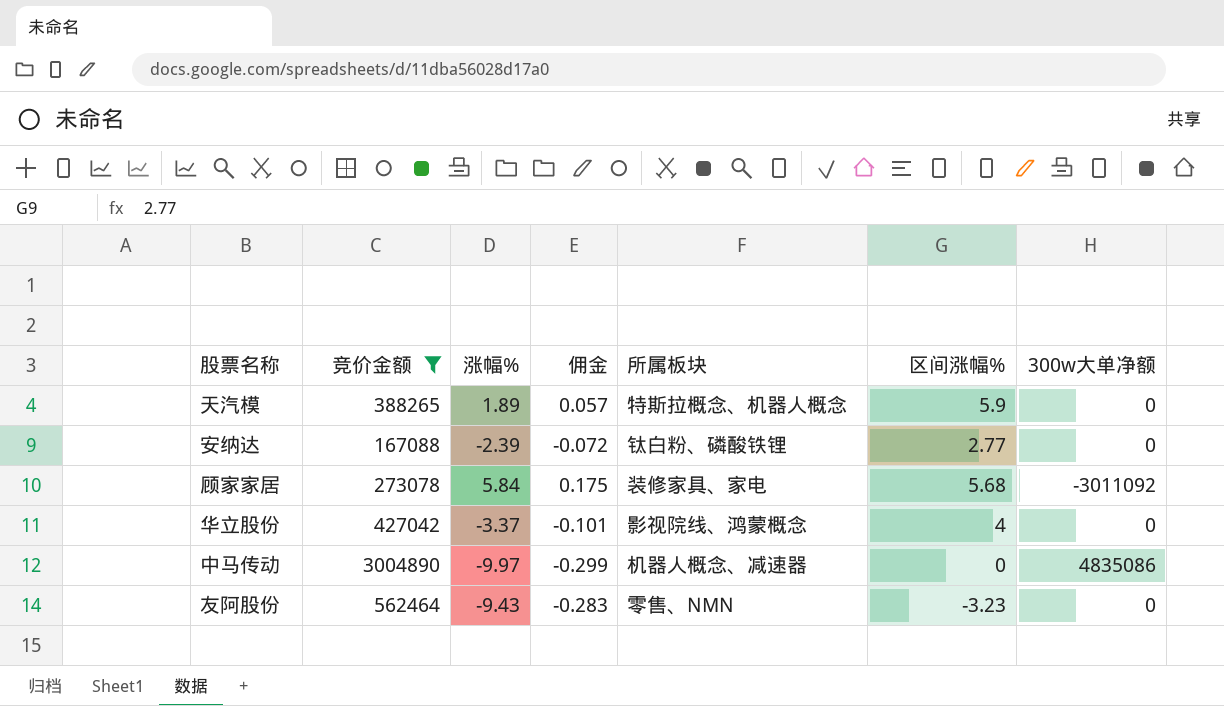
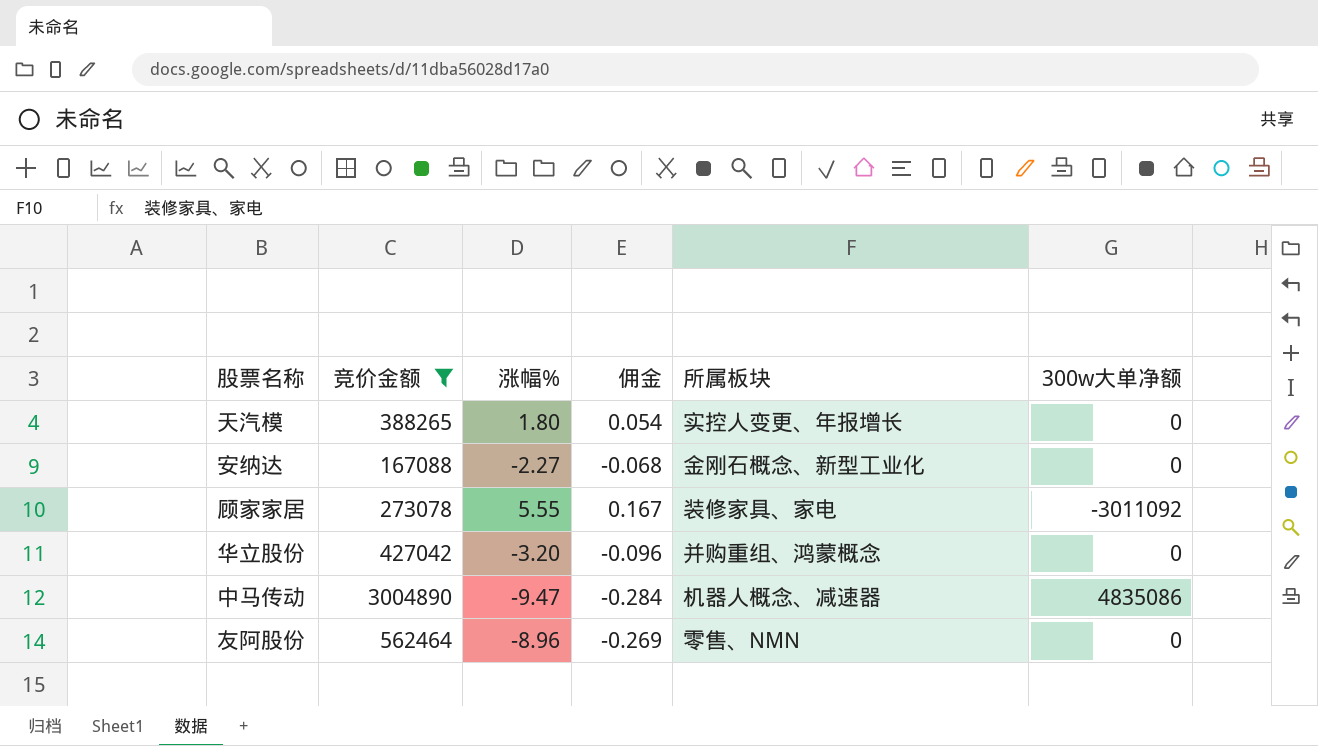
column 区间涨幅% | position: 6 -> none
天汽模 | 涨幅%: 1.89 -> 1.80
天汽模 | 佣金: 0.057 -> 0.054
天汽模 | 所属板块: 特斯拉概念、机器人概念 -> 实控人变更、年报增长
安纳达 | 涨幅%: -2.39 -> -2.27
安纳达 | 佣金: -0.072 -> -0.068
安纳达 | 所属板块: 钛白粉、磷酸铁锂 -> 金刚石概念、新型工业化
顾家家居 | 涨幅%: 5.84 -> 5.55
顾家家居 | 佣金: 0.175 -> 0.167
华立股份 | 涨幅%: -3.37 -> -3.20
华立股份 | 佣金: -0.101 -> -0.096
华立股份 | 所属板块: 影视院线、鸿蒙概念 -> 并购重组、鸿蒙概念
中马传动 | 涨幅%: -9.97 -> -9.47
中马传动 | 佣金: -0.299 -> -0.284
友阿股份 | 涨幅%: -9.43 -> -8.96
友阿股份 | 佣金: -0.283 -> -0.269

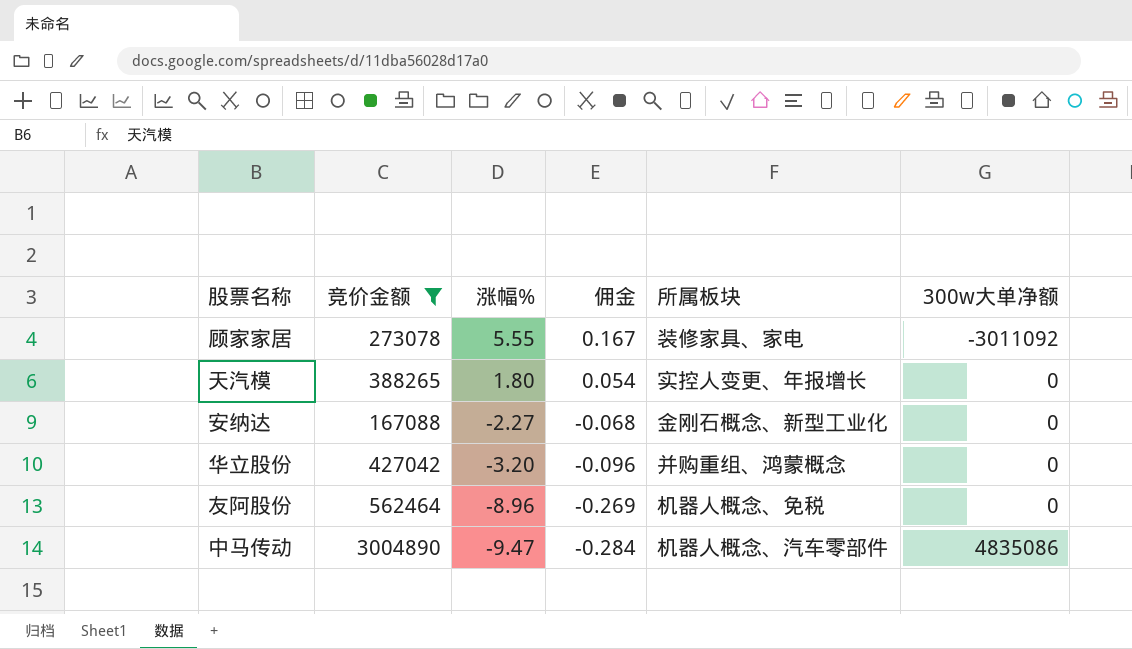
row order: none -> 涨幅% descending
友阿股份 | 所属板块: 零售、NMN -> 机器人概念、免税
中马传动 | 所属板块: 机器人概念、减速器 -> 机器人概念、汽车零部件

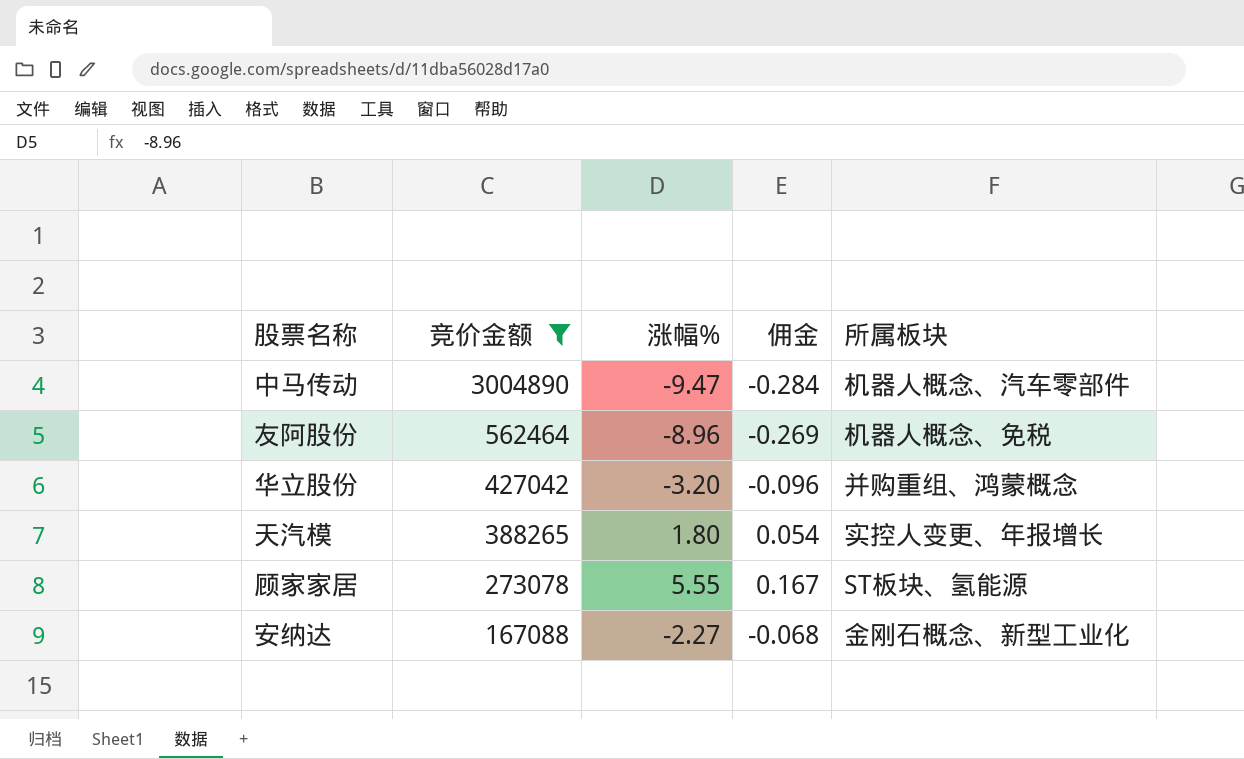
row order: 涨幅% descending -> 竞价金额 descending
column 300w大单净额 | position: 6 -> none
顾家家居 | 所属板块: 装修家具、家电 -> ST板块、氢能源

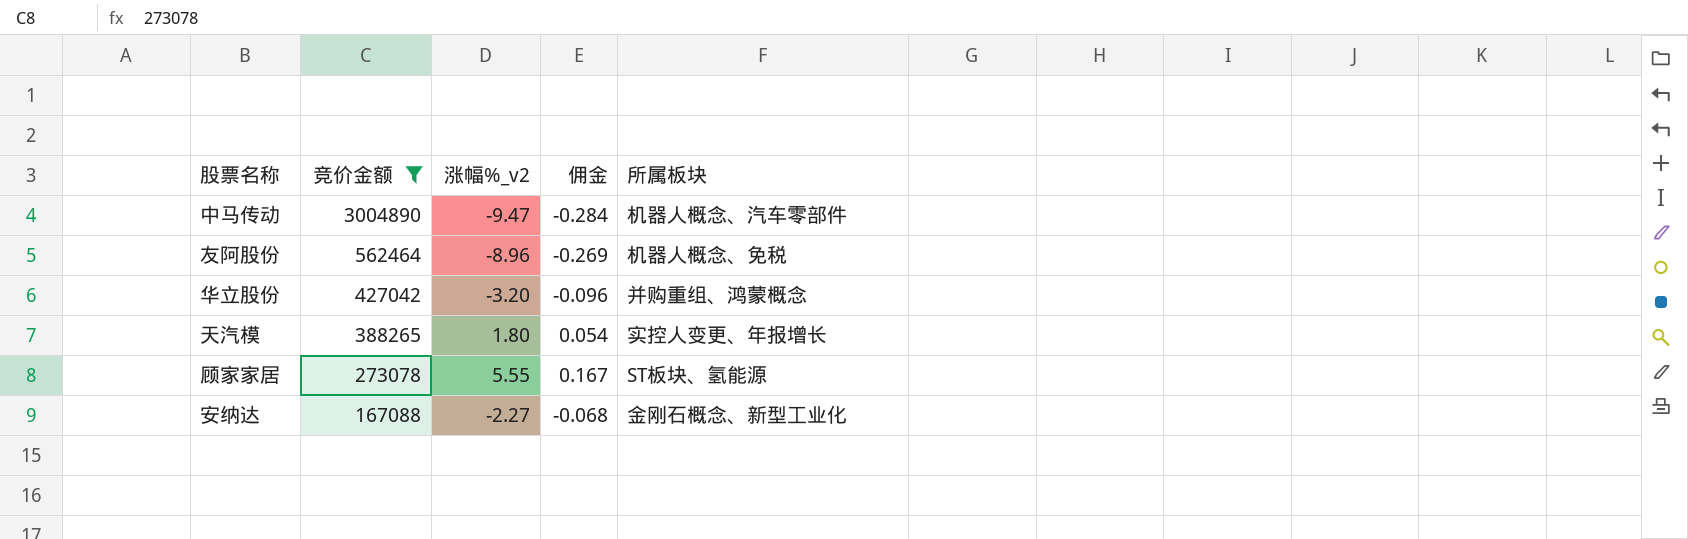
column name: 涨幅% -> 涨幅%_v2

